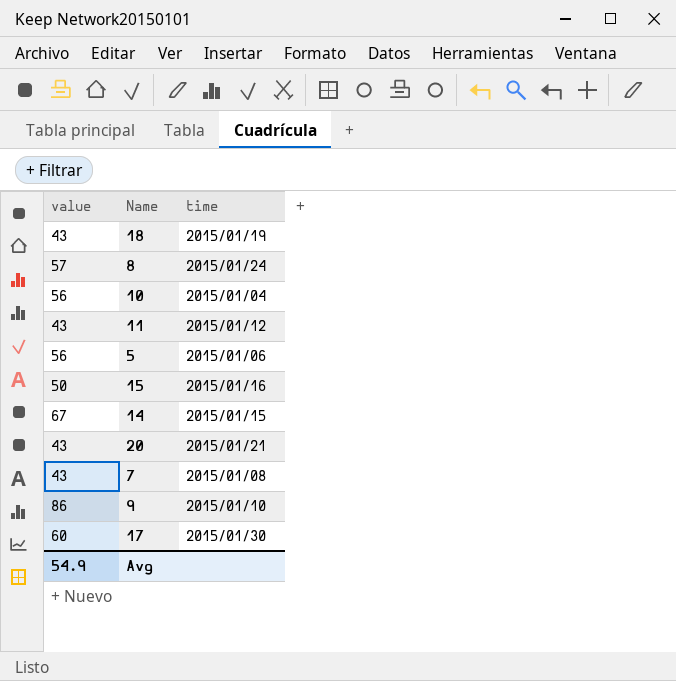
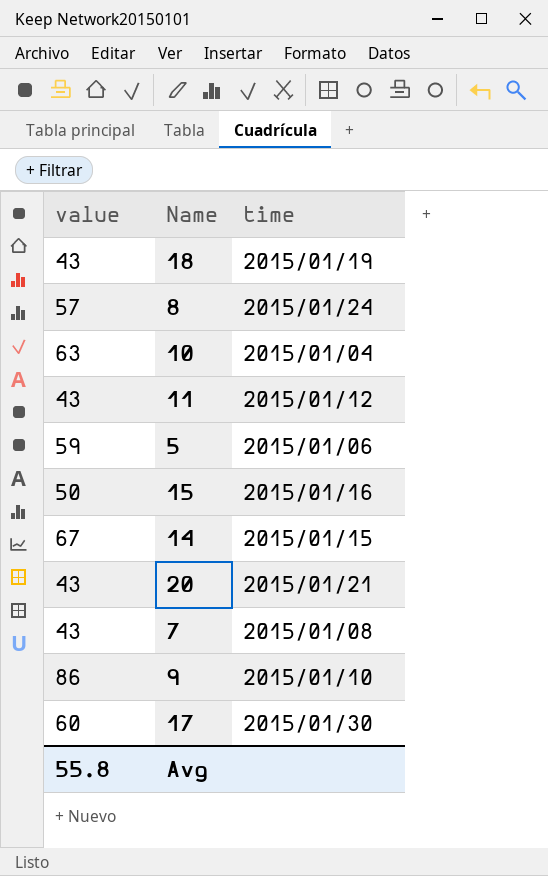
10 | value: 56 -> 63
5 | value: 56 -> 59
Avg | value: 54.9 -> 55.8

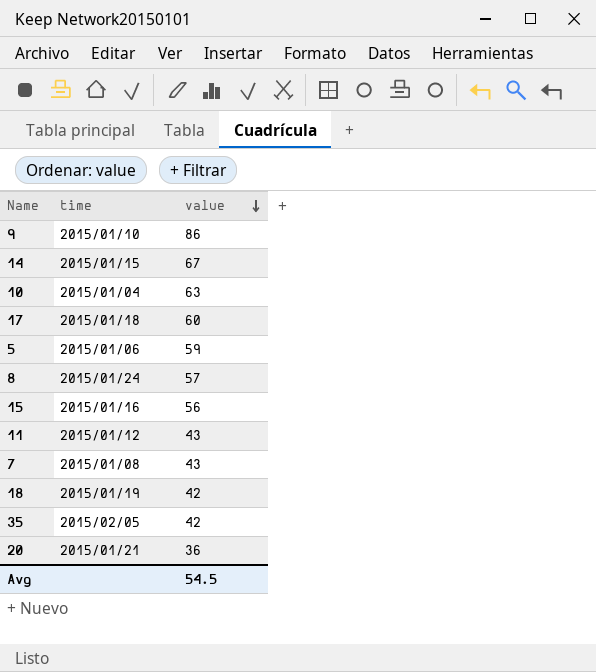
row order: none -> value descending
column value | position: 1 -> 3
17 | time: 2015/01/30 -> 2015/01/18
15 | value: 50 -> 56
18 | value: 43 -> 42
row 35: none -> 2015/02/05 | 42
20 | value: 43 -> 36
Avg | value: 55.8 -> 54.5

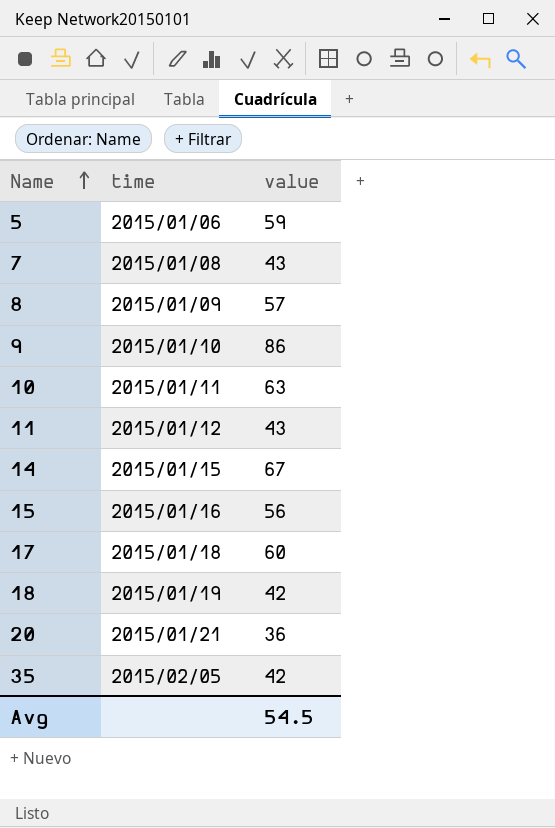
row order: value descending -> Name ascending
8 | time: 2015/01/24 -> 2015/01/09
10 | time: 2015/01/04 -> 2015/01/11

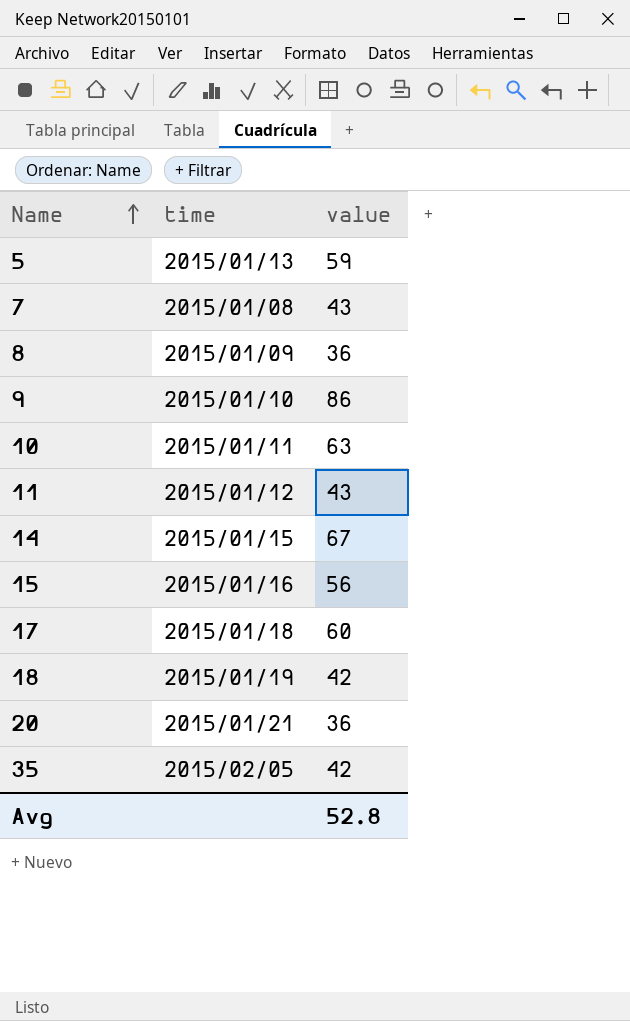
5 | time: 2015/01/06 -> 2015/01/13
8 | value: 57 -> 36
Avg | value: 54.5 -> 52.8

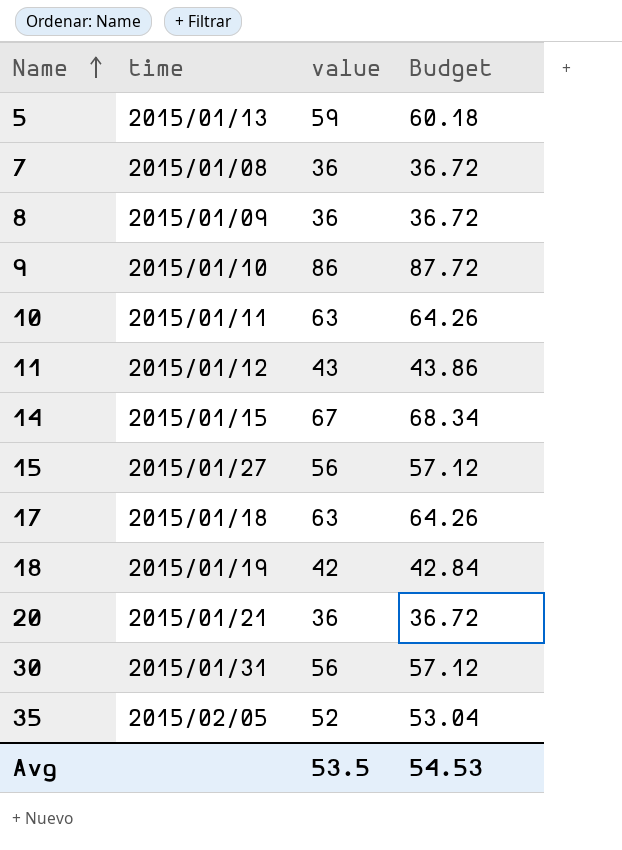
column Budget | formula: none -> [value] * 1.02
7 | value: 43 -> 36
15 | time: 2015/01/16 -> 2015/01/27
17 | value: 60 -> 63
row 30: none -> 2015/01/31 | 56 | 57.12
35 | value: 42 -> 52
Avg | value: 52.8 -> 53.5

